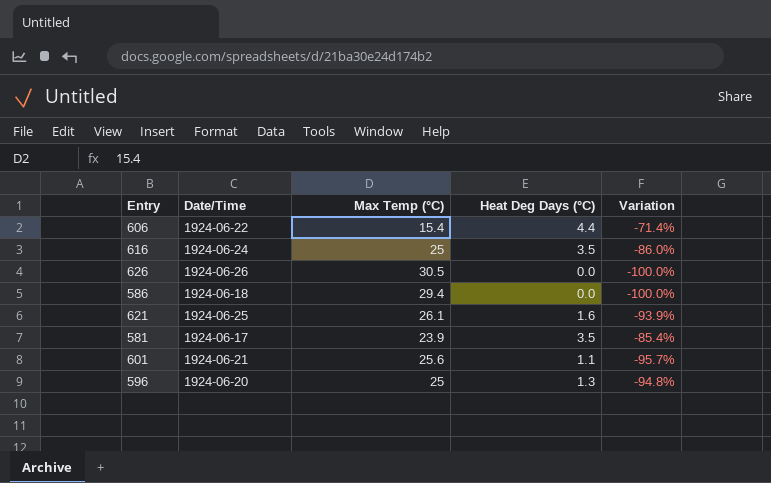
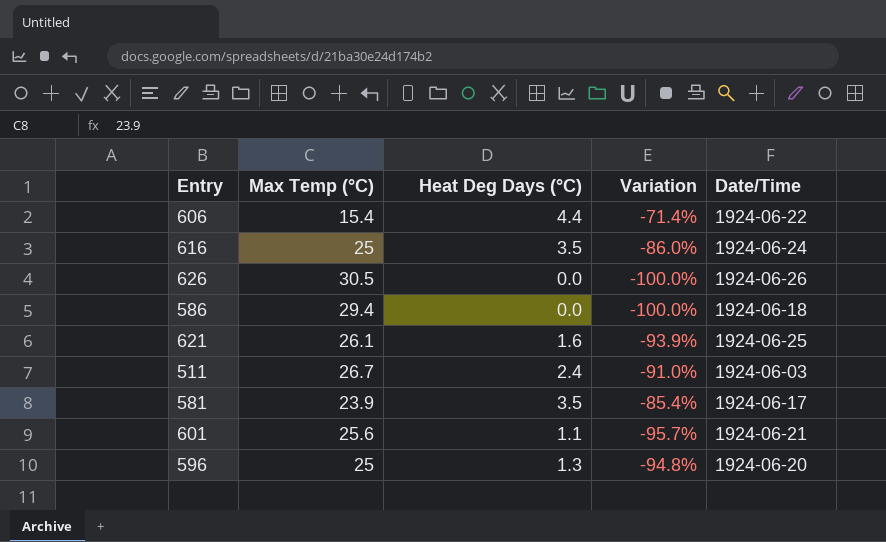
column Date/Time | position: 2 -> 5
row 511: none -> 26.7 | 2.4 | -91.0% | 1924-06-03

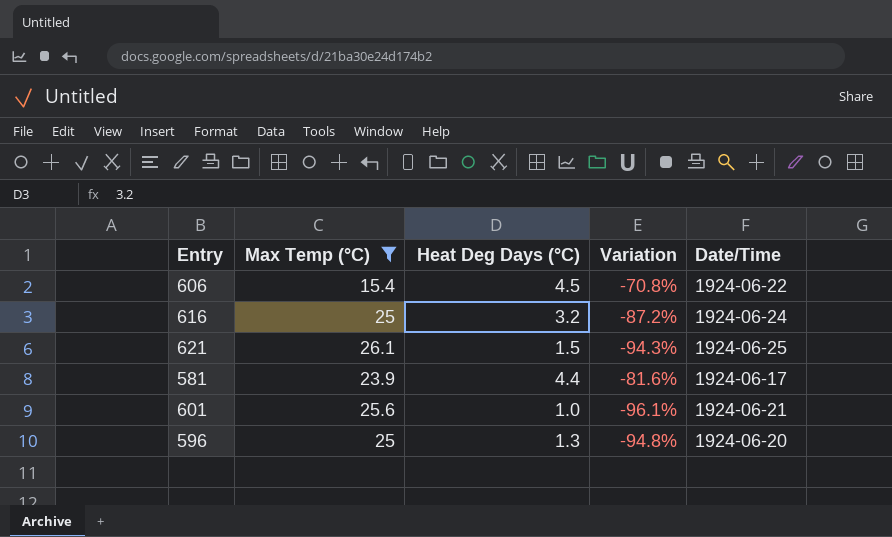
filter: none -> Max Temp (°C) <= 26.1
606 | Heat Deg Days (°C): 4.4 -> 4.5
606 | Variation: -71.4% -> -70.8%
616 | Heat Deg Days (°C): 3.5 -> 3.2
616 | Variation: -86.0% -> -87.2%
621 | Heat Deg Days (°C): 1.6 -> 1.5
621 | Variation: -93.9% -> -94.3%
581 | Heat Deg Days (°C): 3.5 -> 4.4
581 | Variation: -85.4% -> -81.6%
601 | Heat Deg Days (°C): 1.1 -> 1.0
601 | Variation: -95.7% -> -96.1%

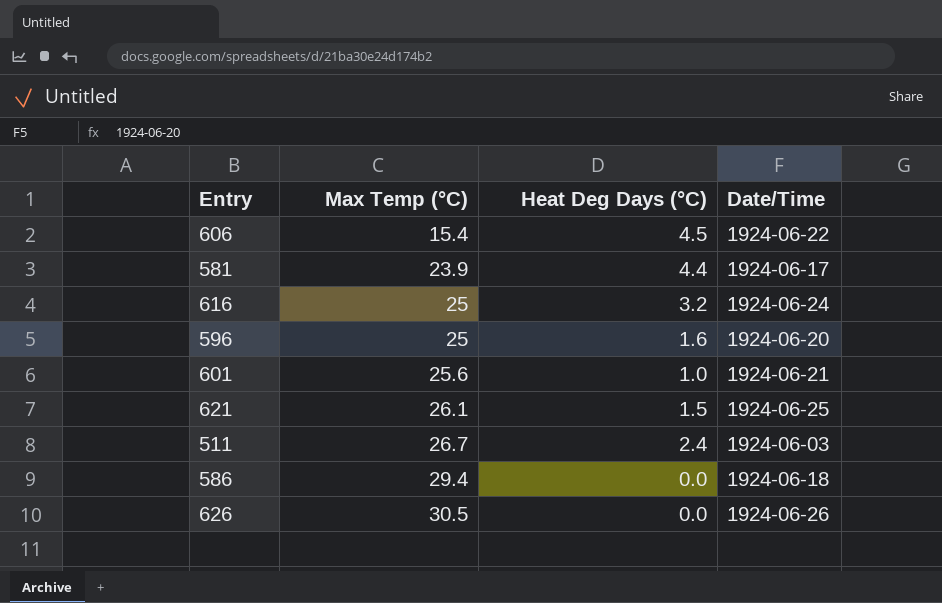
filter: Max Temp (°C) <= 26.1 -> none
row order: none -> Max Temp (°C) ascending
column Variation | formula: ([Heat Deg Days (°C)] - [Max Temp (°C)]) / [Max Temp (°C)] -> none
596 | Heat Deg Days (°C): 1.3 -> 1.6

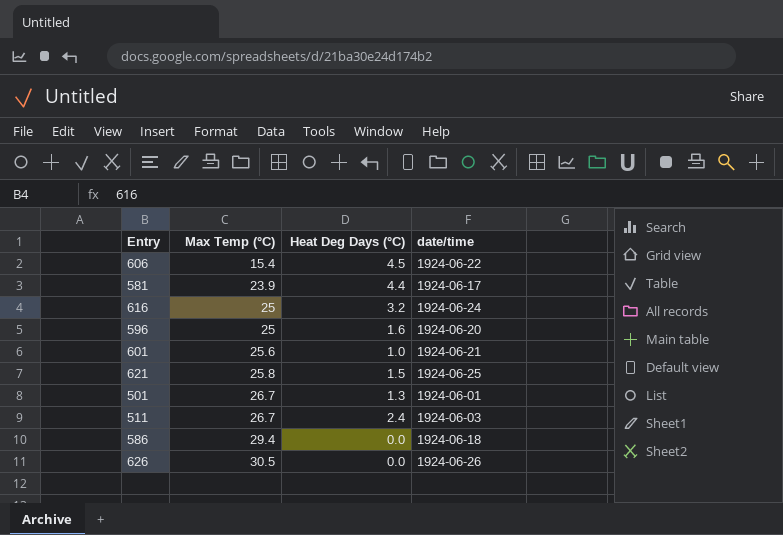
column name: Date/Time -> date/time
621 | Max Temp (°C): 26.1 -> 25.8
row 501: none -> 26.7 | 1.3 | 1924-06-01

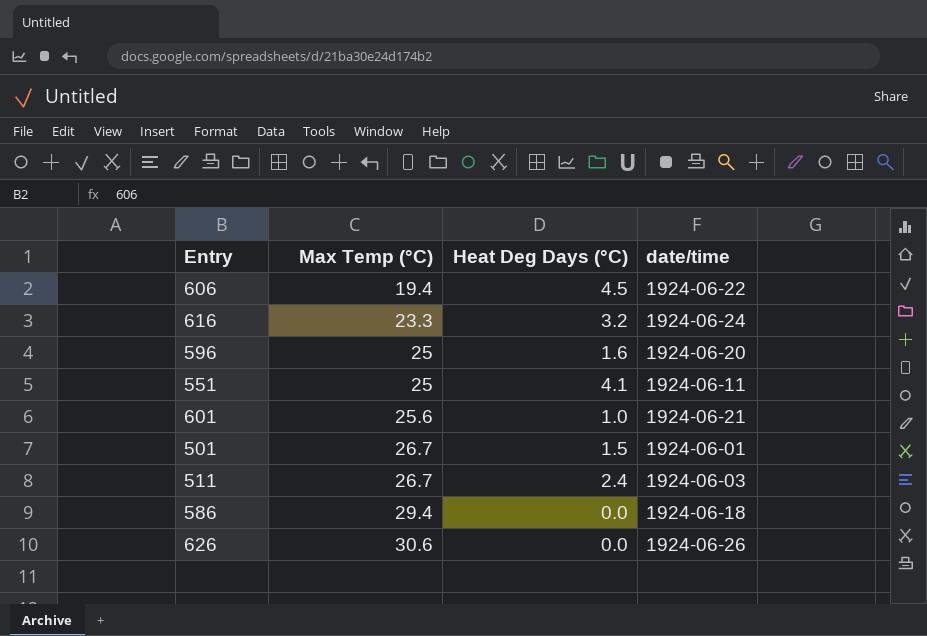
row 581: 23.9 | 4.4 | 1924-06-17 -> none
row 621: 25.8 | 1.5 | 1924-06-25 -> none
606 | Max Temp (°C): 15.4 -> 19.4
616 | Max Temp (°C): 25 -> 23.3
row 551: none -> 25 | 4.1 | 1924-06-11
501 | Heat Deg Days (°C): 1.3 -> 1.5
626 | Max Temp (°C): 30.5 -> 30.6

